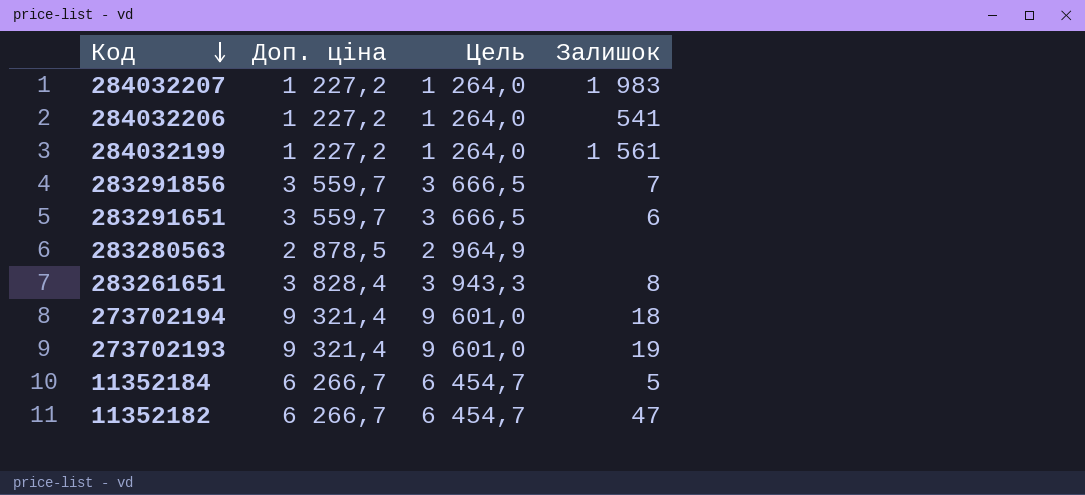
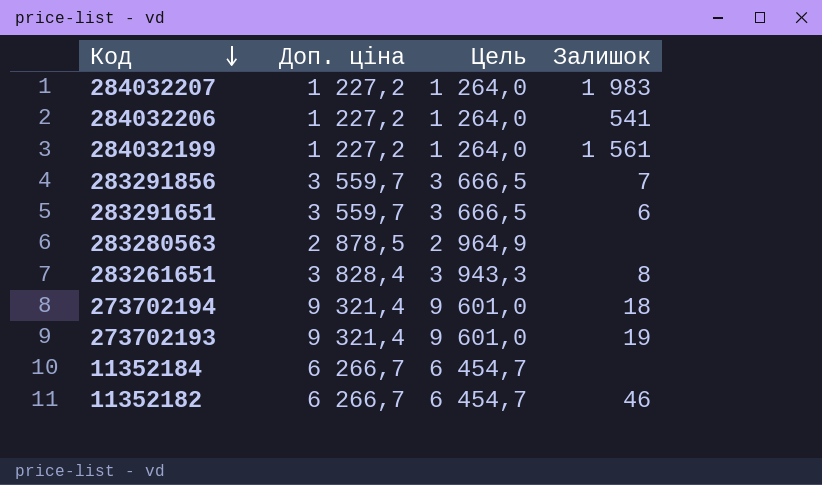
11352184 | Залишок: 5 -> none
11352182 | Залишок: 47 -> 46

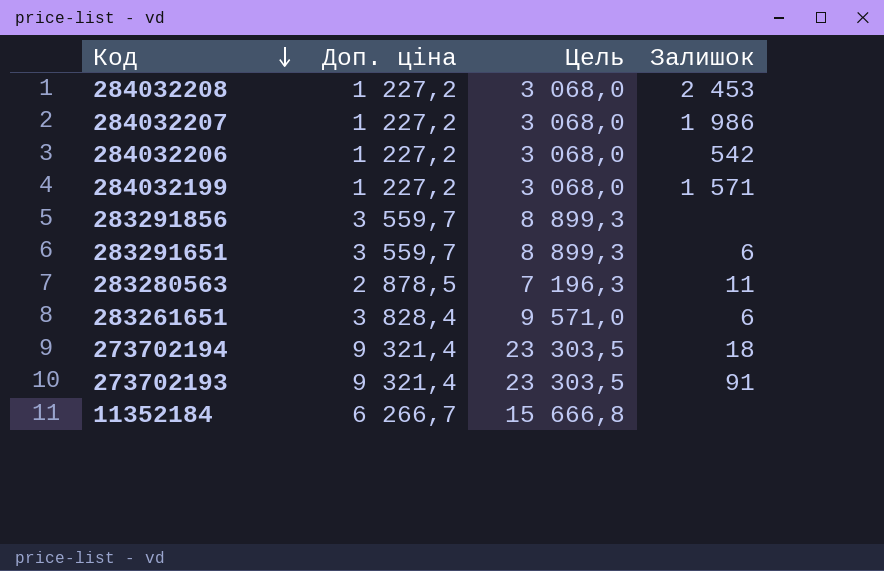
column Цель | formula: [Доп. ціна] * 1,03 -> [Доп. ціна] * 2,5
row 11352182: 6 266,7 | 6 454,7 | 46 -> none
row 284032208: none -> 1 227,2 | 3 068,0 | 2 453
284032207 | Залишок: 1 983 -> 1 986
284032206 | Залишок: 541 -> 542
284032199 | Залишок: 1 561 -> 1 571
283291856 | Залишок: 7 -> none
283280563 | Залишок: none -> 11
283261651 | Залишок: 8 -> 6
273702193 | Залишок: 19 -> 91

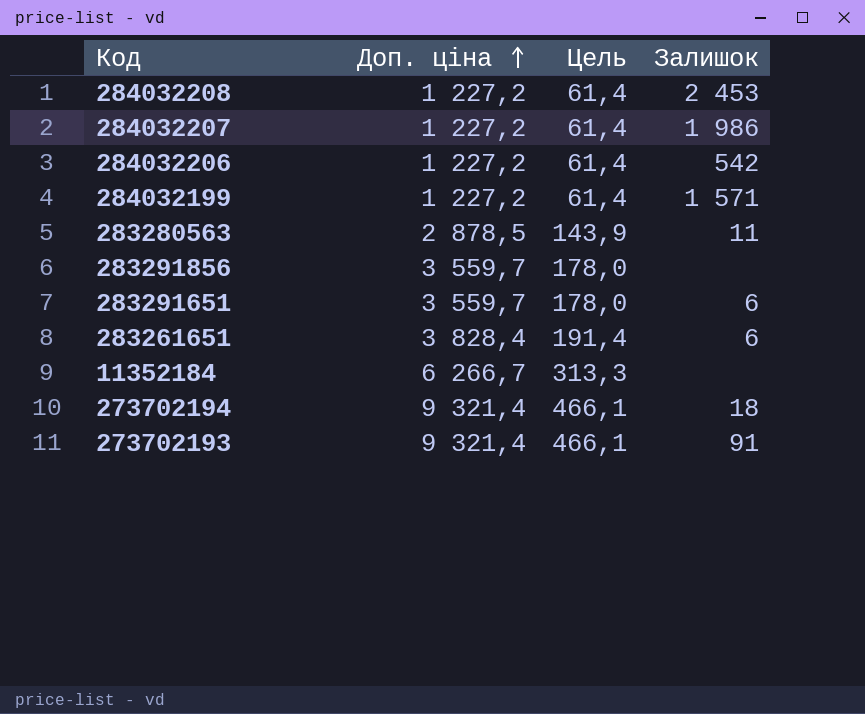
row order: Код descending -> Доп. ціна ascending
column Цель | formula: [Доп. ціна] * 2,5 -> [Доп. ціна] * 0,05

